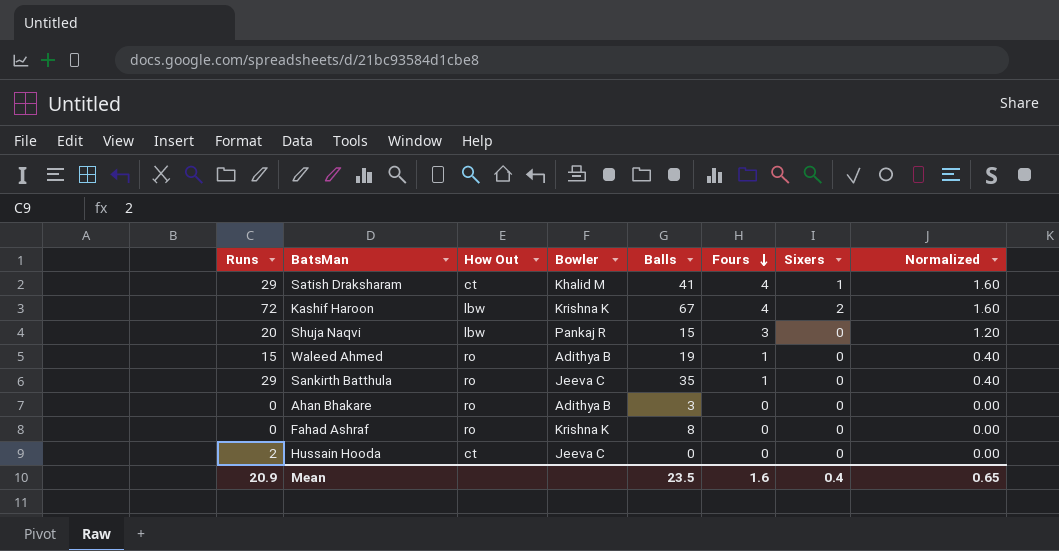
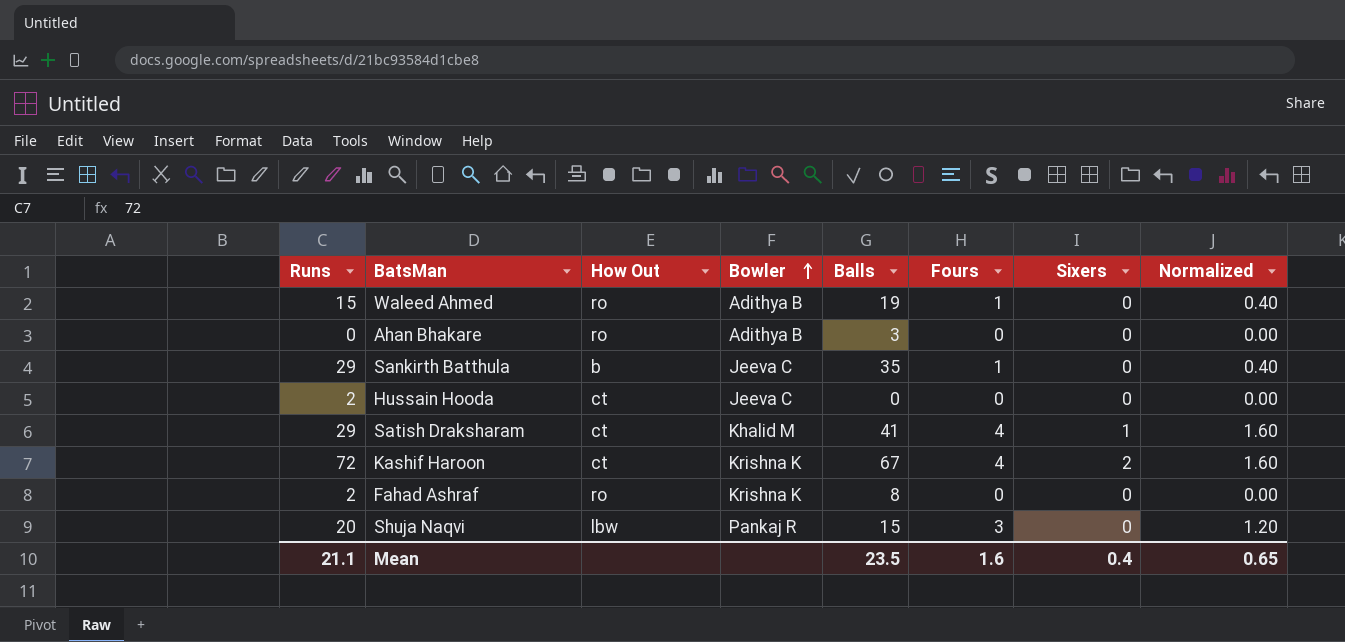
row order: Fours descending -> Bowler ascending
Sankirth Batthula | How Out: ro -> b
Kashif Haroon | How Out: lbw -> ct
Fahad Ashraf | Runs: 0 -> 2
Mean | Runs: 20.9 -> 21.1

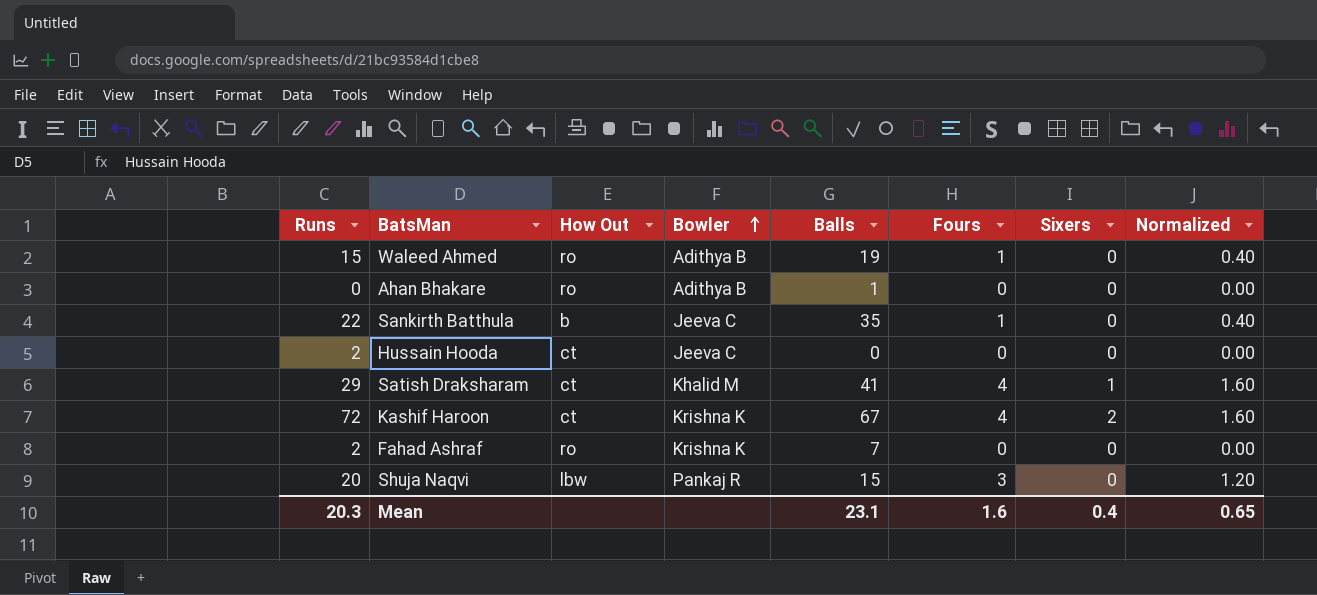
Ahan Bhakare | Balls: 3 -> 1
Sankirth Batthula | Runs: 29 -> 22
Fahad Ashraf | Balls: 8 -> 7
Mean | Runs: 21.1 -> 20.3
Mean | Balls: 23.5 -> 23.1

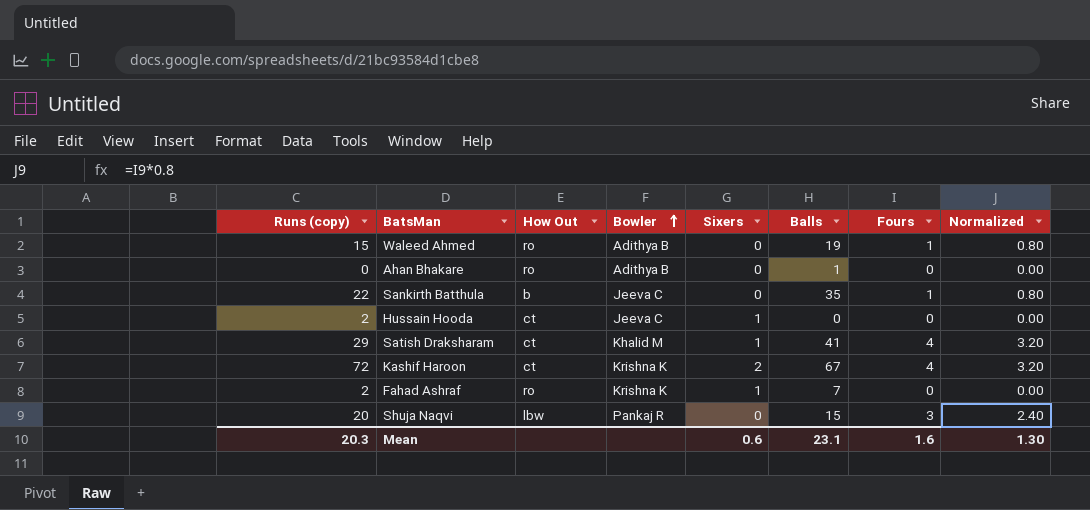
column name: Runs -> Runs (copy)
column Sixers | position: 7 -> 5
column Normalized | formula: [Fours] * 0.4 -> [Fours] * 0.8
Hussain Hooda | Sixers: 0 -> 1
Fahad Ashraf | Sixers: 0 -> 1
Mean | Sixers: 0.4 -> 0.6
Mean | Normalized: 0.65 -> 1.30

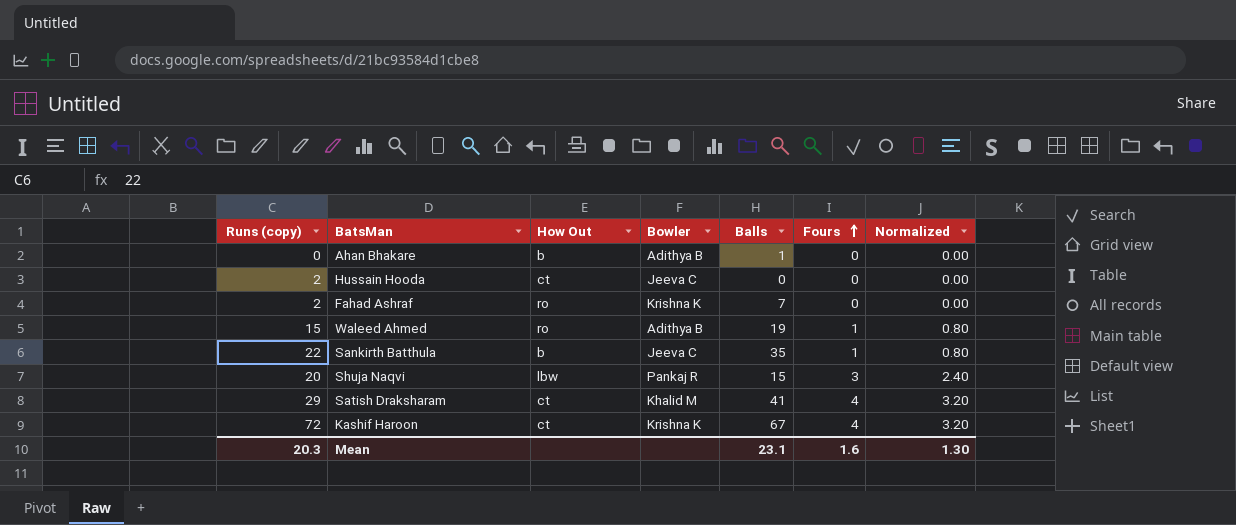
row order: Bowler ascending -> Fours ascending
column Sixers | position: 5 -> none
Ahan Bhakare | How Out: ro -> b

